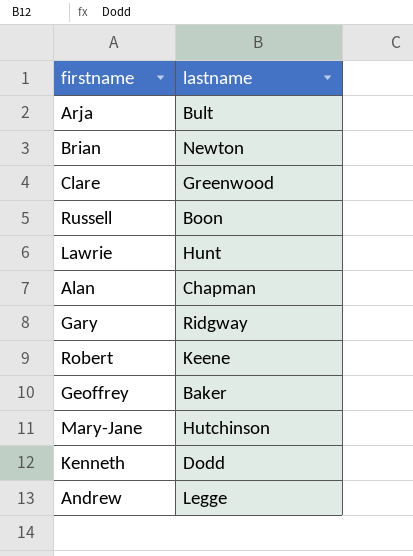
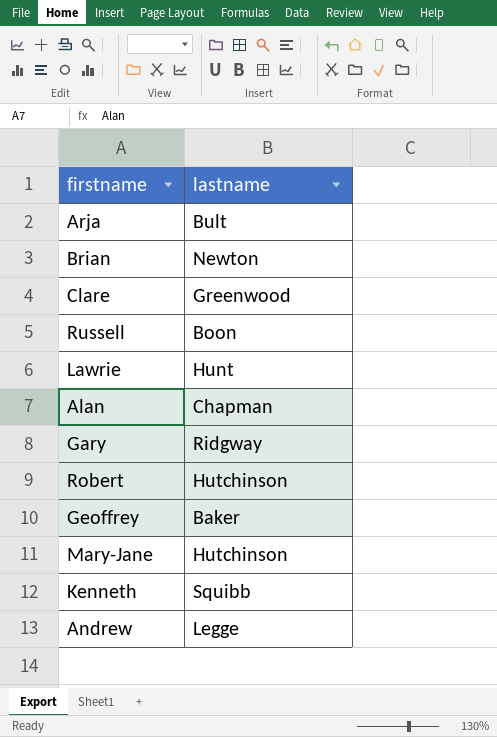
Robert | lastname: Keene -> Hutchinson
Kenneth | lastname: Dodd -> Squibb

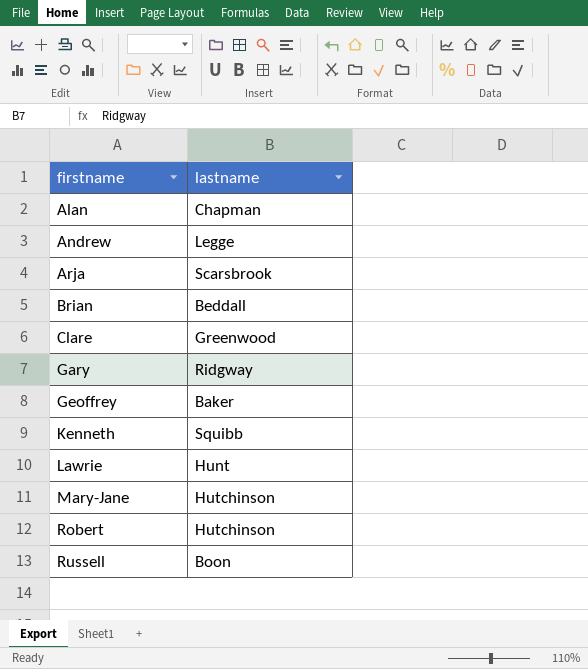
row order: none -> firstname ascending
Arja | lastname: Bult -> Scarsbrook
Brian | lastname: Newton -> Beddall

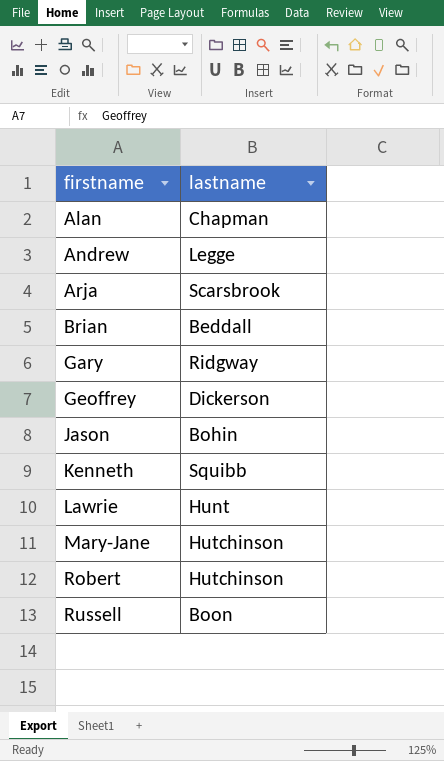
row Clare: Greenwood -> none
Geoffrey | lastname: Baker -> Dickerson
row Jason: none -> Bohin

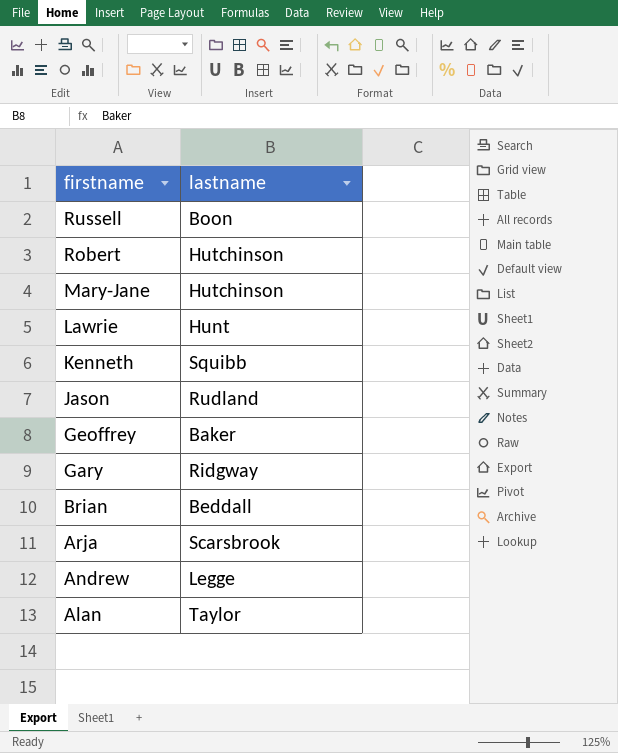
row order: firstname ascending -> firstname descending
Jason | lastname: Bohin -> Rudland
Geoffrey | lastname: Dickerson -> Baker
Alan | lastname: Chapman -> Taylor

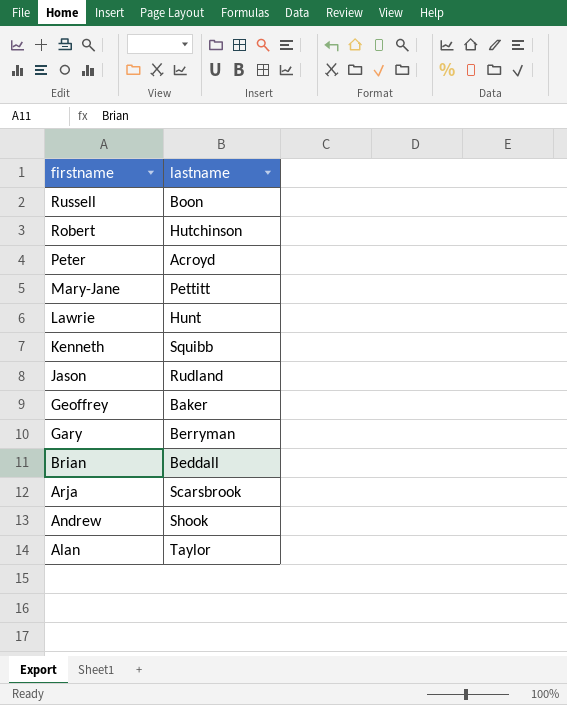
row Peter: none -> Acroyd
Mary-Jane | lastname: Hutchinson -> Pettitt
Gary | lastname: Ridgway -> Berryman
Andrew | lastname: Legge -> Shook

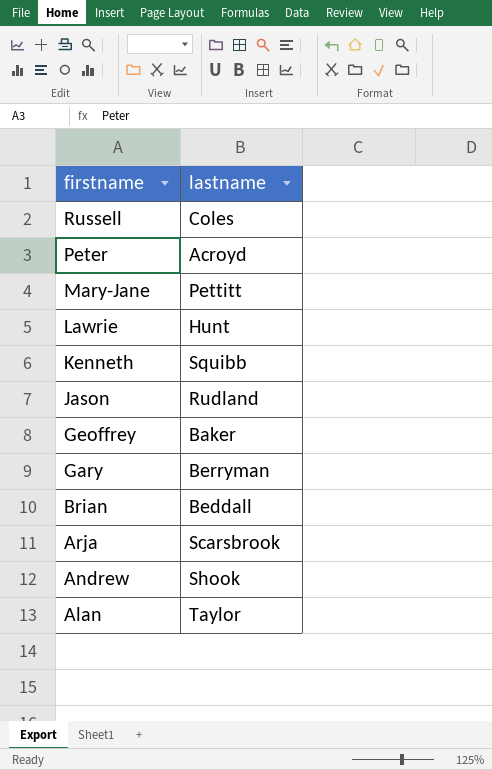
row Robert: Hutchinson -> none
Russell | lastname: Boon -> Coles

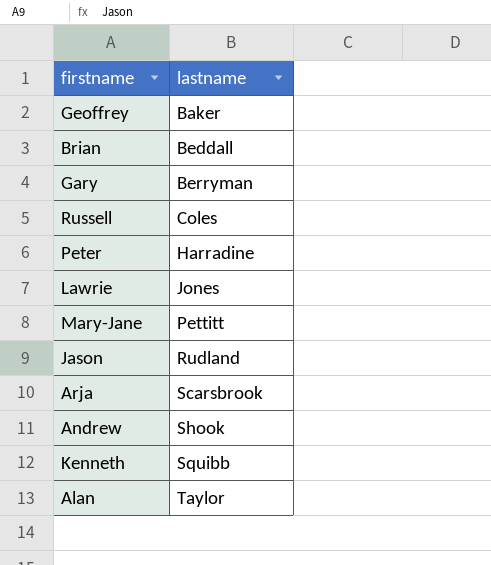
row order: firstname descending -> lastname ascending
Peter | lastname: Acroyd -> Harradine
Lawrie | lastname: Hunt -> Jones

